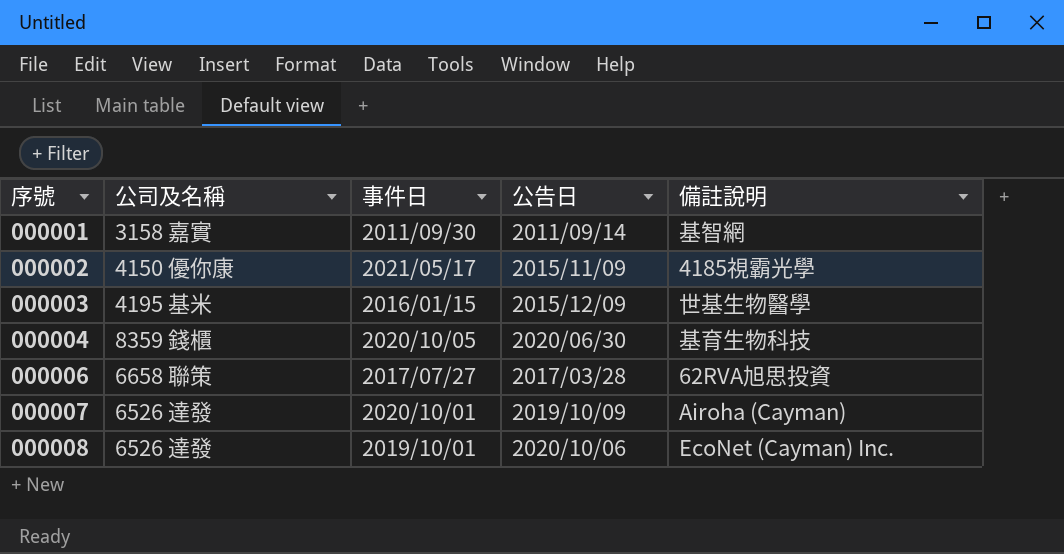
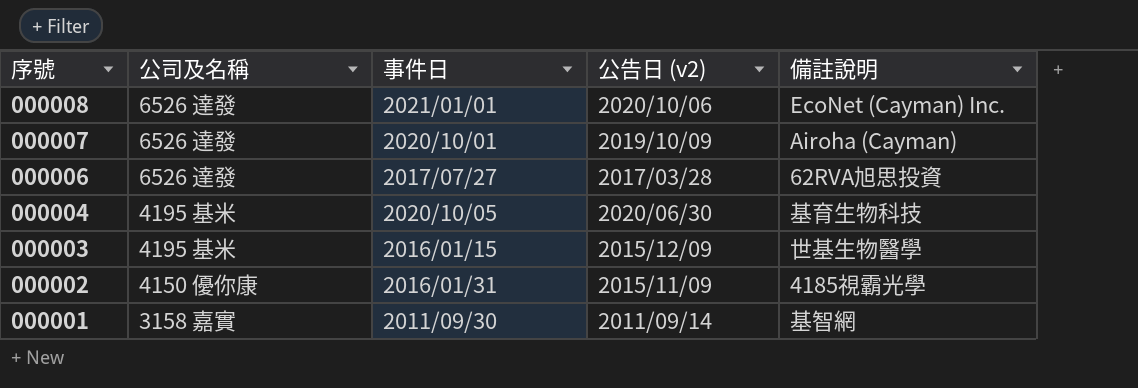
row order: 序號 ascending -> 序號 descending
column name: 公告日 -> 公告日 (v2)
000008 | 事件日: 2019/10/01 -> 2021/01/01
000006 | 公司及名稱: 6658 聯策 -> 6526 達發
000004 | 公司及名稱: 8359 錢櫃 -> 4195 基米
000002 | 事件日: 2021/05/17 -> 2016/01/31

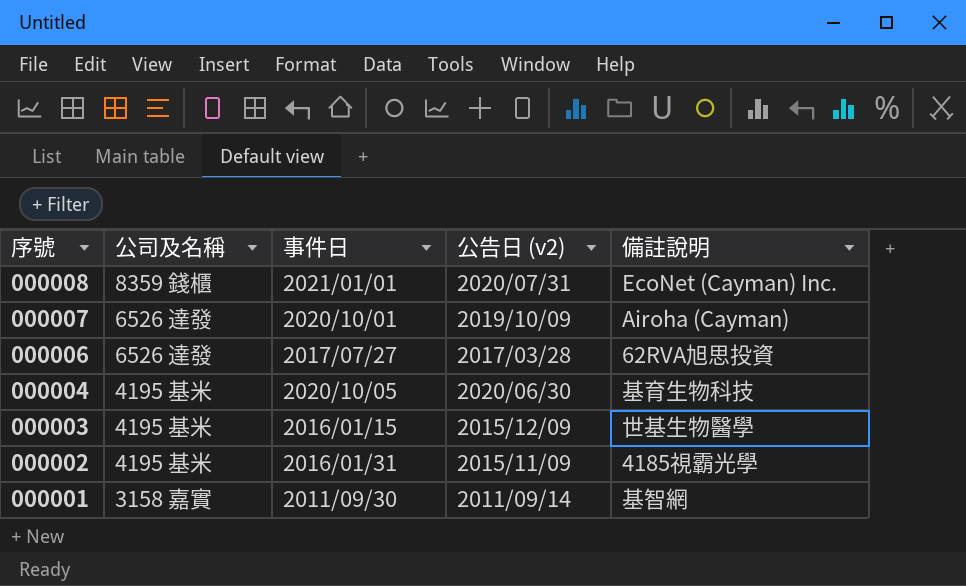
000008 | 公司及名稱: 6526 達發 -> 8359 錢櫃
000008 | 公告日 (v2): 2020/10/06 -> 2020/07/31
000002 | 公司及名稱: 4150 優你康 -> 4195 基米

